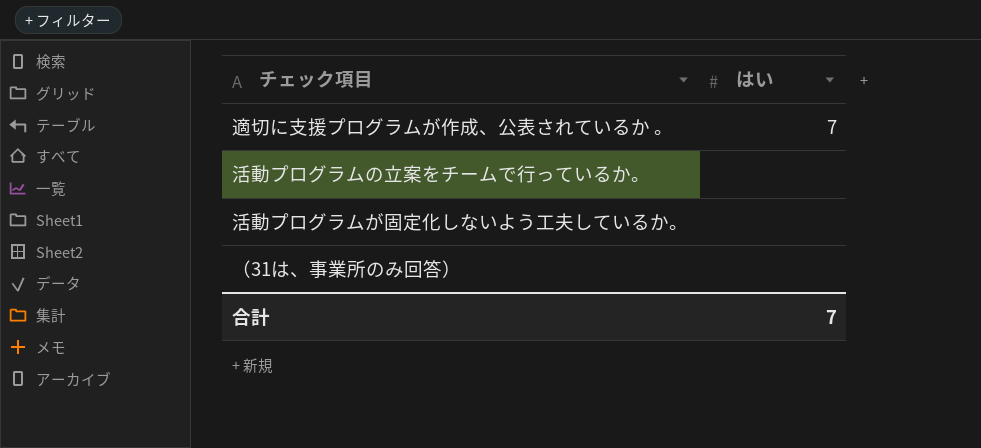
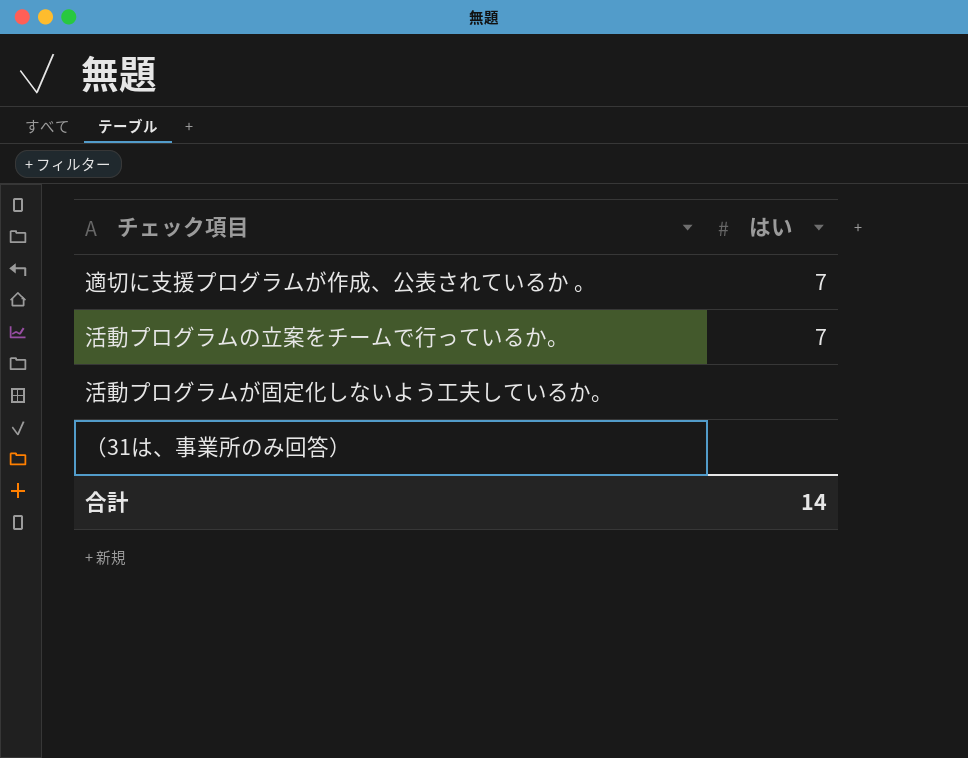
活動プログラムの立案をチームで行っているか。 | はい: none -> 7
合計 | はい: 7 -> 14

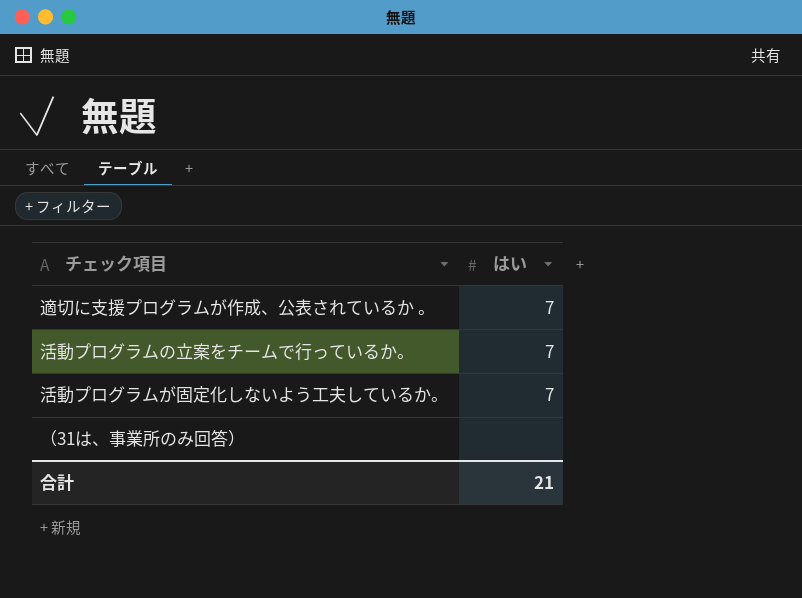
活動プログラムが固定化しないよう工夫しているか。 | はい: none -> 7
合計 | はい: 14 -> 21

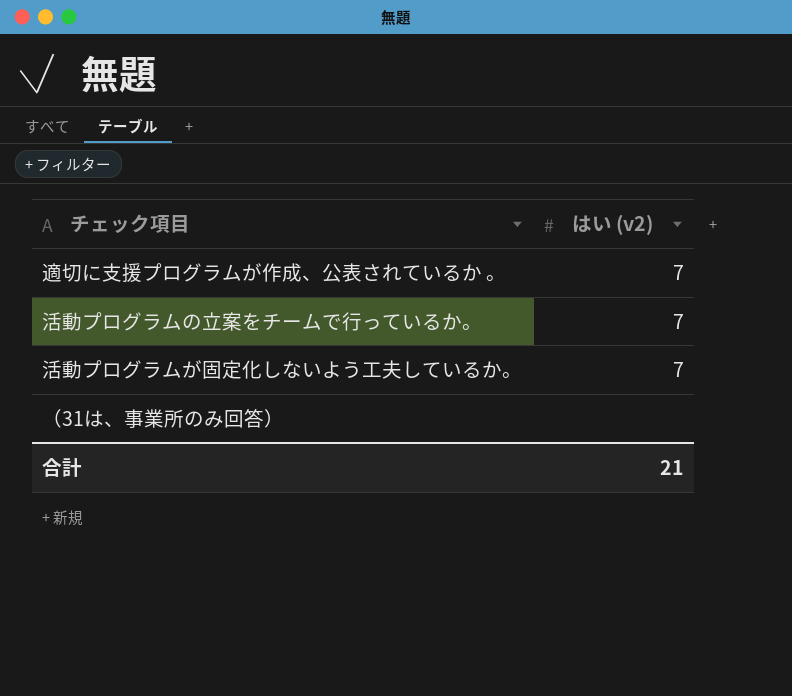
column name: はい -> はい (v2)

